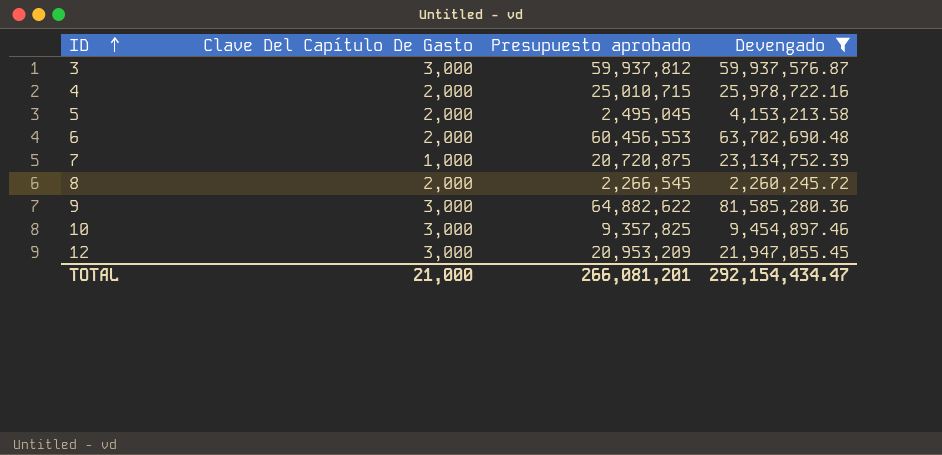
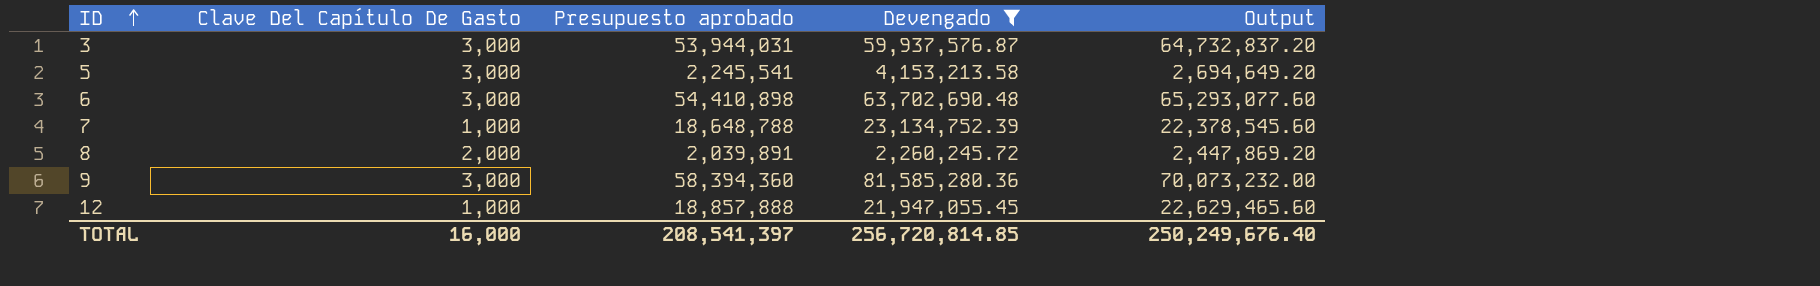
column Output | formula: none -> [Presupuesto aprobado] * 1.2
row 4: 2,000 | 25,010,715 | 25,978,722.16 -> none
row 10: 3,000 | 9,357,825 | 9,454,897.46 -> none
3 | Presupuesto aprobado: 59,937,812 -> 53,944,031
5 | Clave Del Capítulo De Gasto: 2,000 -> 3,000
5 | Presupuesto aprobado: 2,495,045 -> 2,245,541
6 | Clave Del Capítulo De Gasto: 2,000 -> 3,000
6 | Presupuesto aprobado: 60,456,553 -> 54,410,898
7 | Presupuesto aprobado: 20,720,875 -> 18,648,788
8 | Presupuesto aprobado: 2,266,545 -> 2,039,891
9 | Presupuesto aprobado: 64,882,622 -> 58,394,360
12 | Clave Del Capítulo De Gasto: 3,000 -> 1,000
12 | Presupuesto aprobado: 20,953,209 -> 18,857,888
TOTAL | Clave Del Capítulo De Gasto: 21,000 -> 16,000
TOTAL | Presupuesto aprobado: 266,081,201 -> 208,541,397
TOTAL | Devengado: 292,154,434.47 -> 256,720,814.85

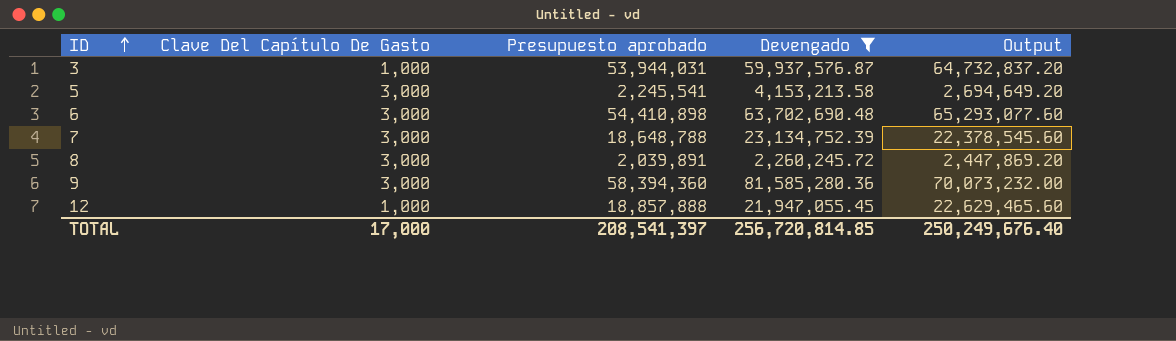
3 | Clave Del Capítulo De Gasto: 3,000 -> 1,000
7 | Clave Del Capítulo De Gasto: 1,000 -> 3,000
8 | Clave Del Capítulo De Gasto: 2,000 -> 3,000
TOTAL | Clave Del Capítulo De Gasto: 16,000 -> 17,000

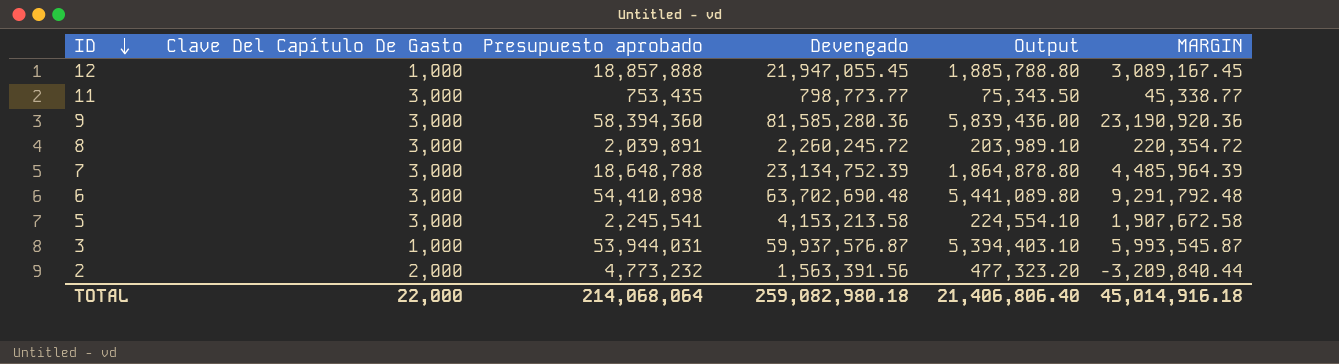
filter: Devengado >= 2,260,245.72 -> none
row order: ID ascending -> ID descending
column Output | formula: [Presupuesto aprobado] * 1.2 -> [Presupuesto aprobado] * 0.1
column MARGIN | formula: none -> [Devengado] - [Presupuesto aprobado]
TOTAL | Clave Del Capítulo De Gasto: 17,000 -> 22,000
TOTAL | Presupuesto aprobado: 208,541,397 -> 214,068,064
TOTAL | Devengado: 256,720,814.85 -> 259,082,980.18
TOTAL | Output: 250,249,676.40 -> 21,406,806.40

